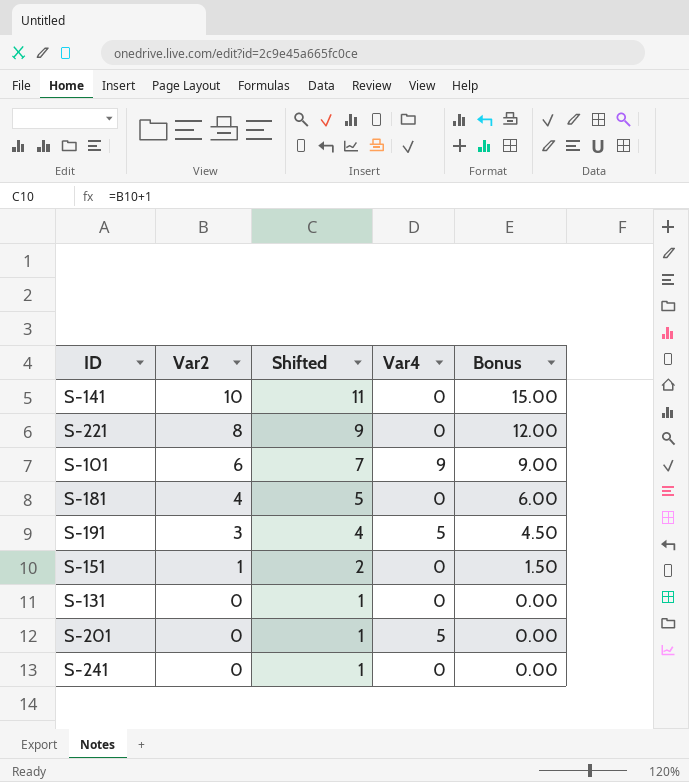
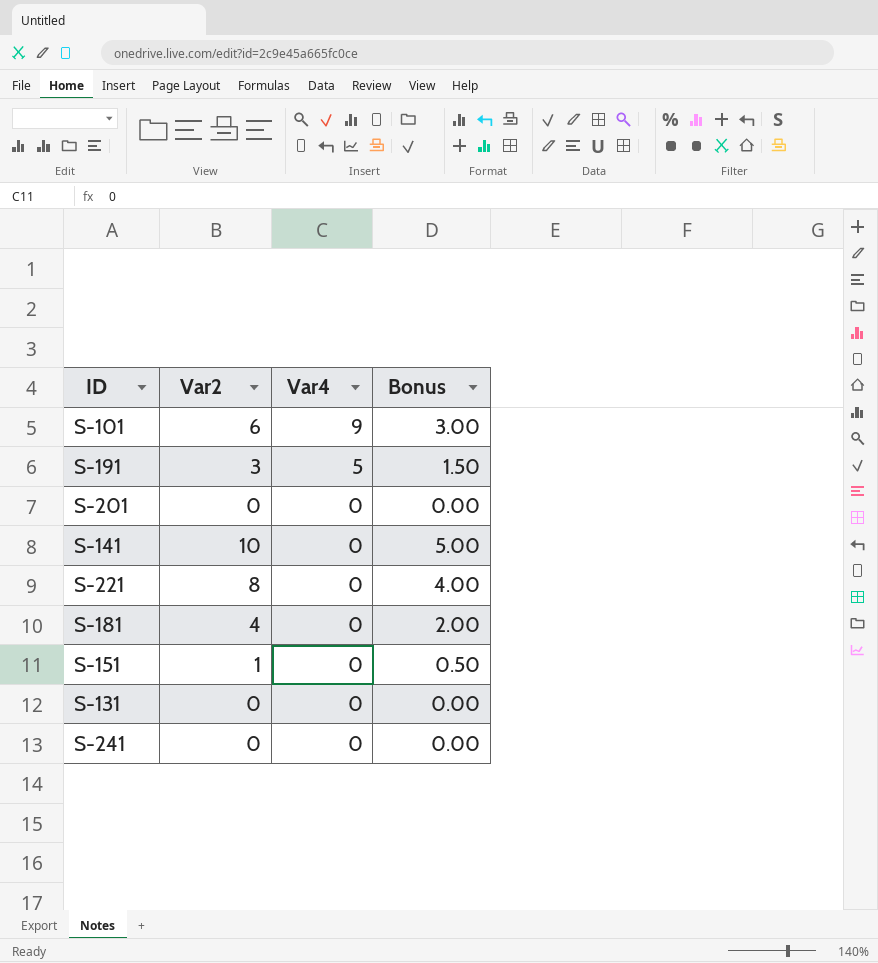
row order: Var2 descending -> Var4 descending
column Shifted | formula: [Var2] + 1 -> none
column Bonus | formula: [Var2] * 1.5 -> [Var2] * 0.5
S-201 | Var4: 5 -> 0

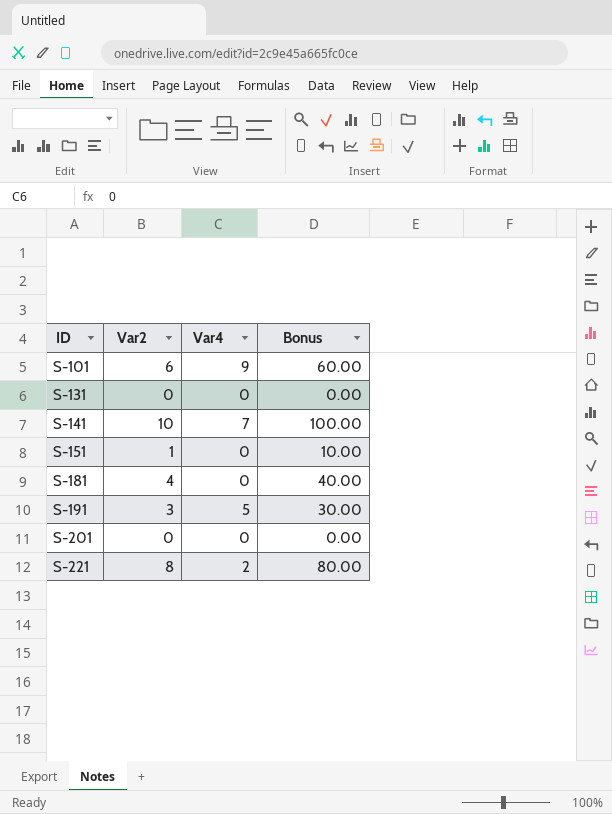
row order: Var4 descending -> ID ascending
column Bonus | formula: [Var2] * 0.5 -> [Var2] * 10
row S-241: 0 | 0 | 0.00 -> none
S-141 | Var4: 0 -> 7
S-221 | Var4: 0 -> 2

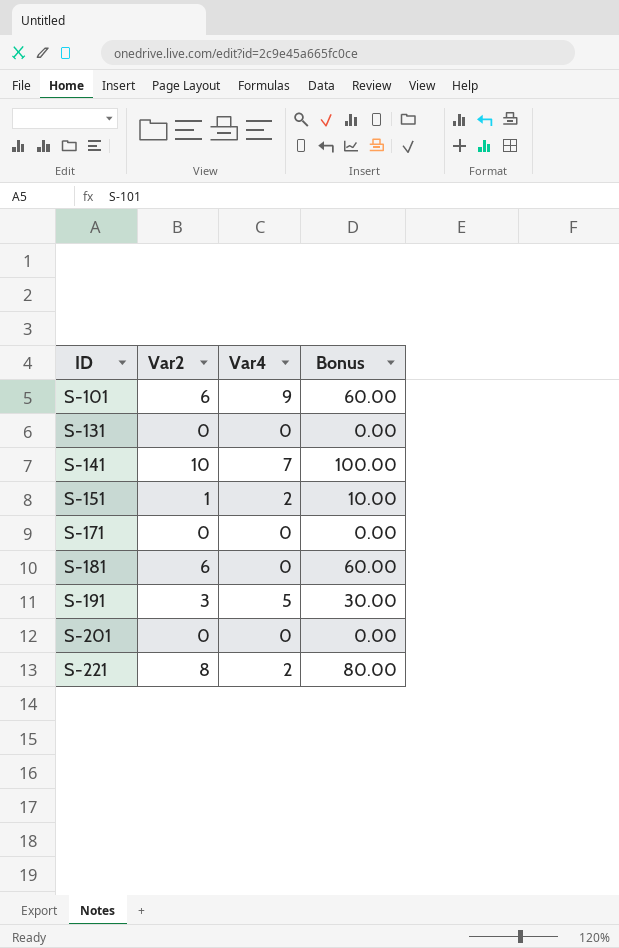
S-151 | Var4: 0 -> 2
row S-171: none -> 0 | 0 | 0.00
S-181 | Var2: 4 -> 6
S-181 | Bonus: 40.00 -> 60.00

